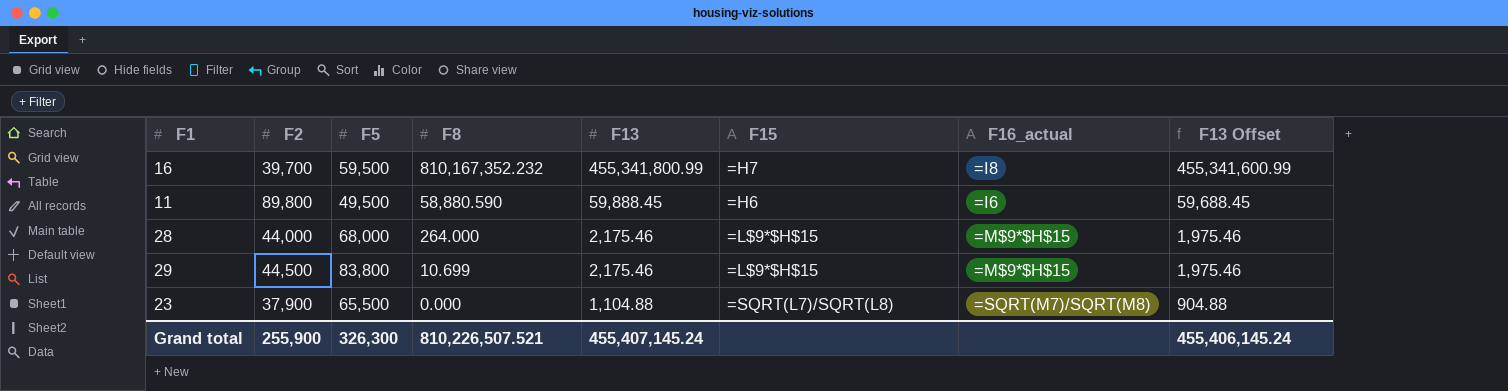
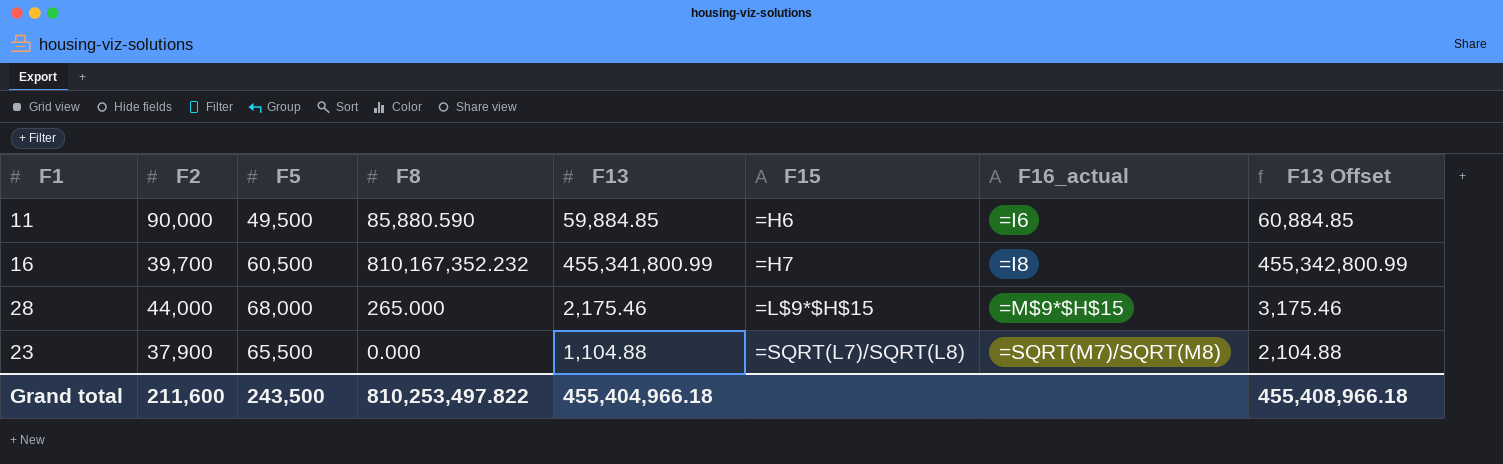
row order: F8 descending -> F15 ascending
column F13 Offset | formula: [F13] - 200 -> [F13] + 1000
row 29: 44,500 | 83,800 | 10.699 | 2,175.46 | =L$9*$H$15 | =M$9*$H$15 | 1,975.46 -> none
11 | F2: 89,800 -> 90,000
11 | F8: 58,880.590 -> 85,880.590
11 | F13: 59,888.45 -> 59,884.85
16 | F5: 59,500 -> 60,500
28 | F8: 264.000 -> 265.000
Grand total | F2: 255,900 -> 211,600
Grand total | F5: 326,300 -> 243,500
Grand total | F8: 810,226,507.521 -> 810,253,497.822
Grand total | F13: 455,407,145.24 -> 455,404,966.18
Grand total | F13 Offset: 455,406,145.24 -> 455,408,966.18

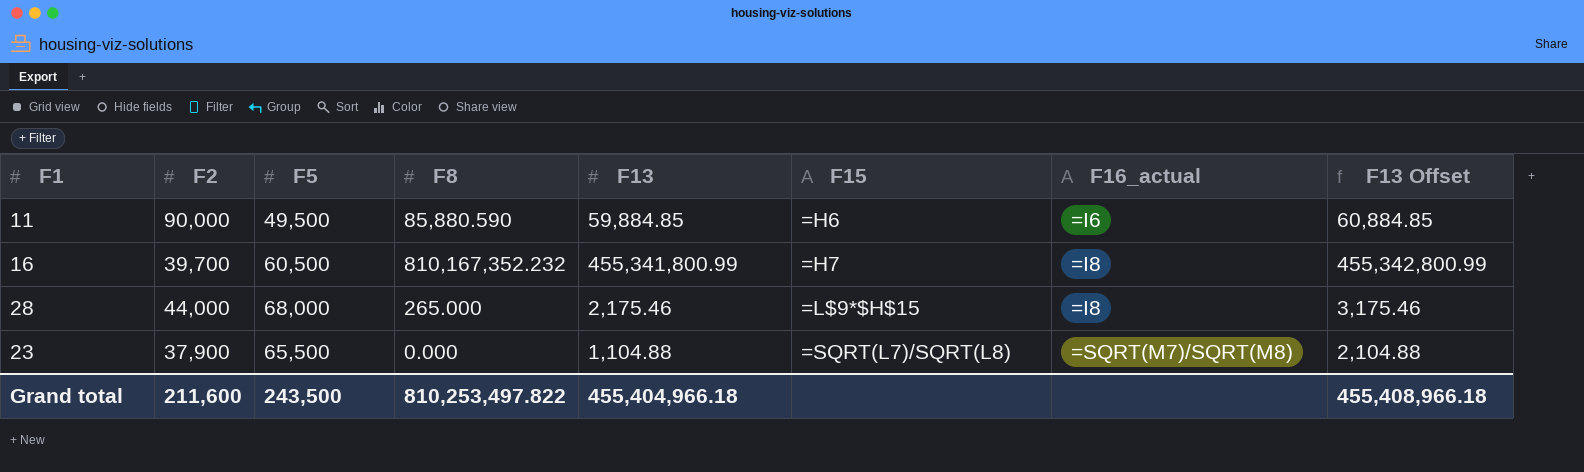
28 | F16_actual: =M$9*$H$15 -> =I8

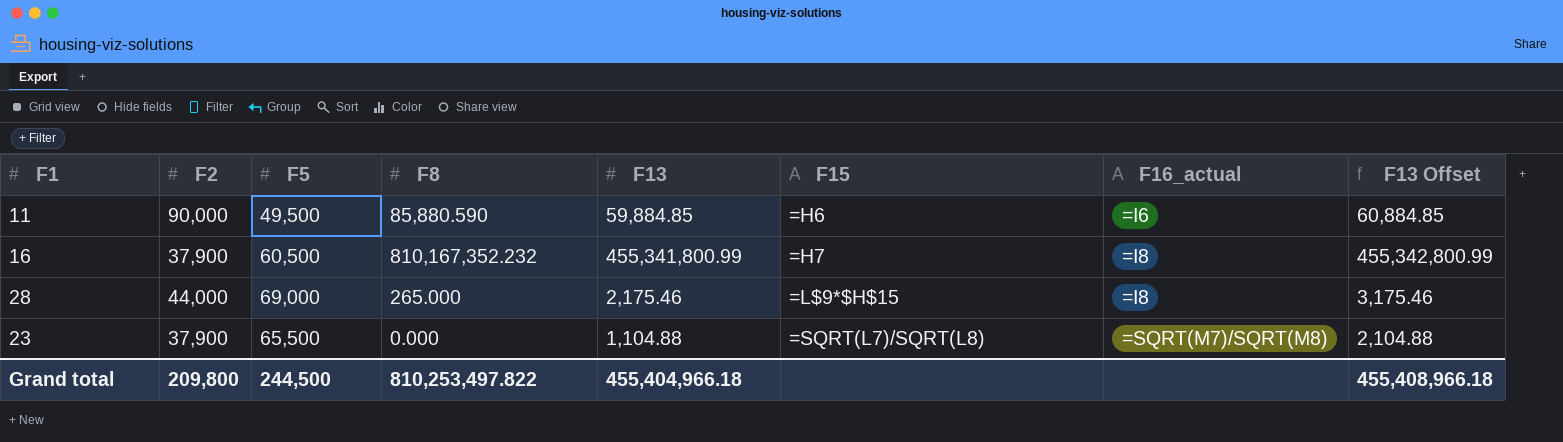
16 | F2: 39,700 -> 37,900
28 | F5: 68,000 -> 69,000
Grand total | F2: 211,600 -> 209,800
Grand total | F5: 243,500 -> 244,500

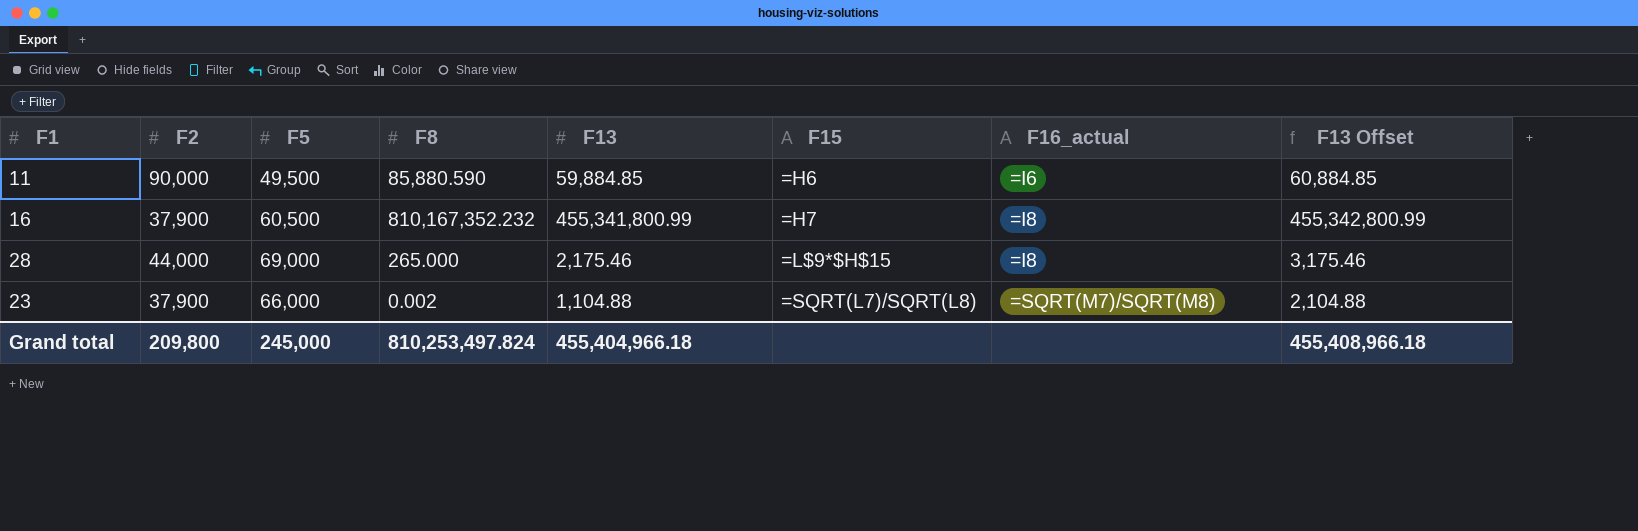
23 | F5: 65,500 -> 66,000
23 | F8: 0.000 -> 0.002
Grand total | F5: 244,500 -> 245,000
Grand total | F8: 810,253,497.822 -> 810,253,497.824

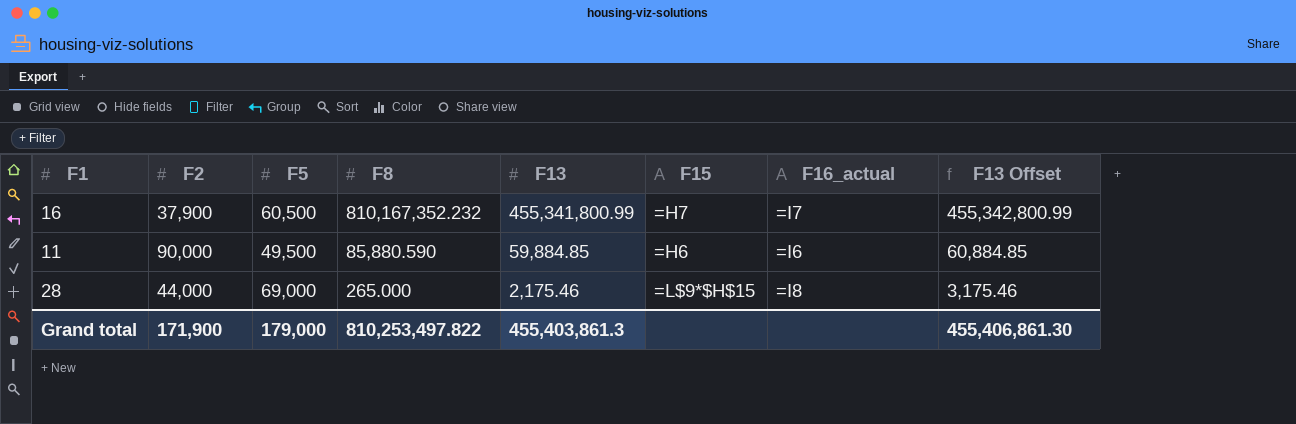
row order: F15 ascending -> F8 descending
row 23: 37,900 | 66,000 | 0.002 | 1,104.88 | =SQRT(L7)/SQRT(L8) | =SQRT(M7)/SQRT(M8) | 2,104.88 -> none
16 | F16_actual: =I8 -> =I7
Grand total | F2: 209,800 -> 171,900
Grand total | F5: 245,000 -> 179,000
Grand total | F8: 810,253,497.824 -> 810,253,497.822
Grand total | F13: 455,404,966.18 -> 455,403,861.3
Grand total | F13 Offset: 455,408,966.18 -> 455,406,861.30

